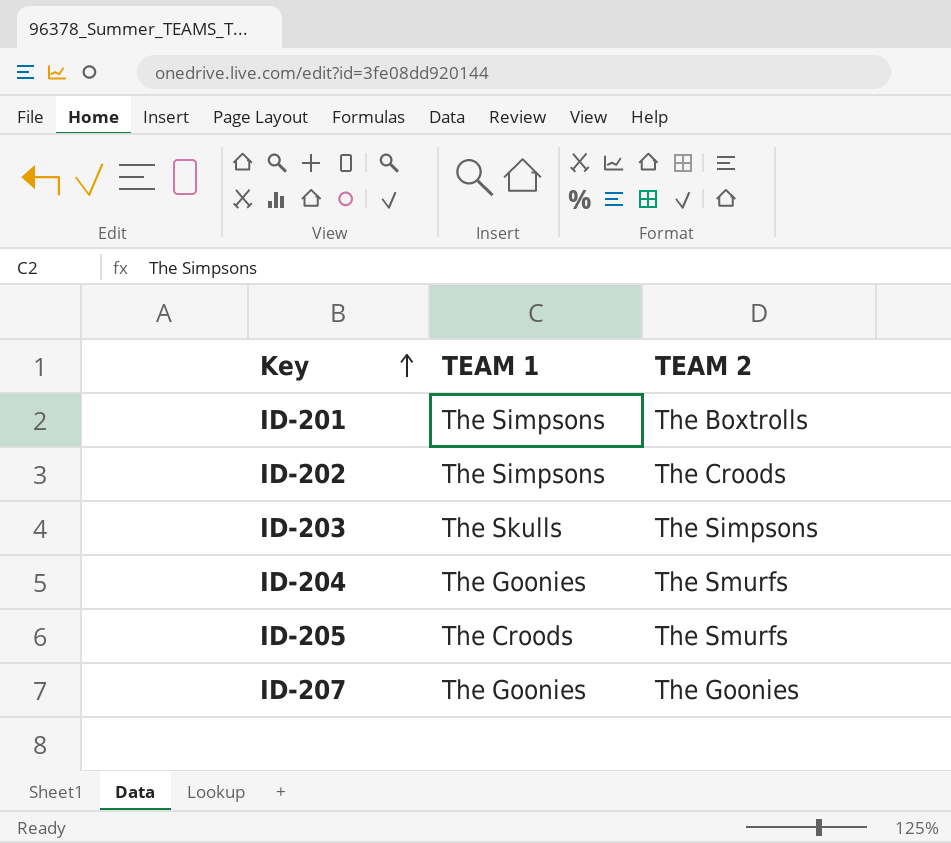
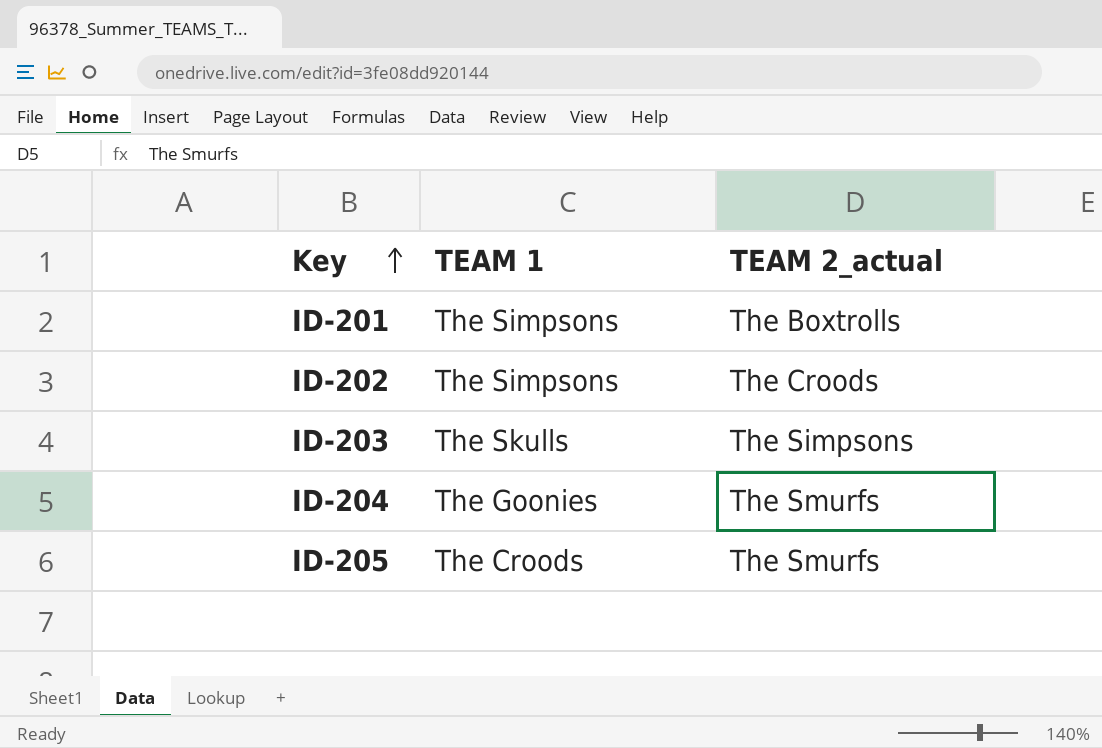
column name: TEAM 2 -> TEAM 2_actual
row ID-207: The Goonies | The Goonies -> none

